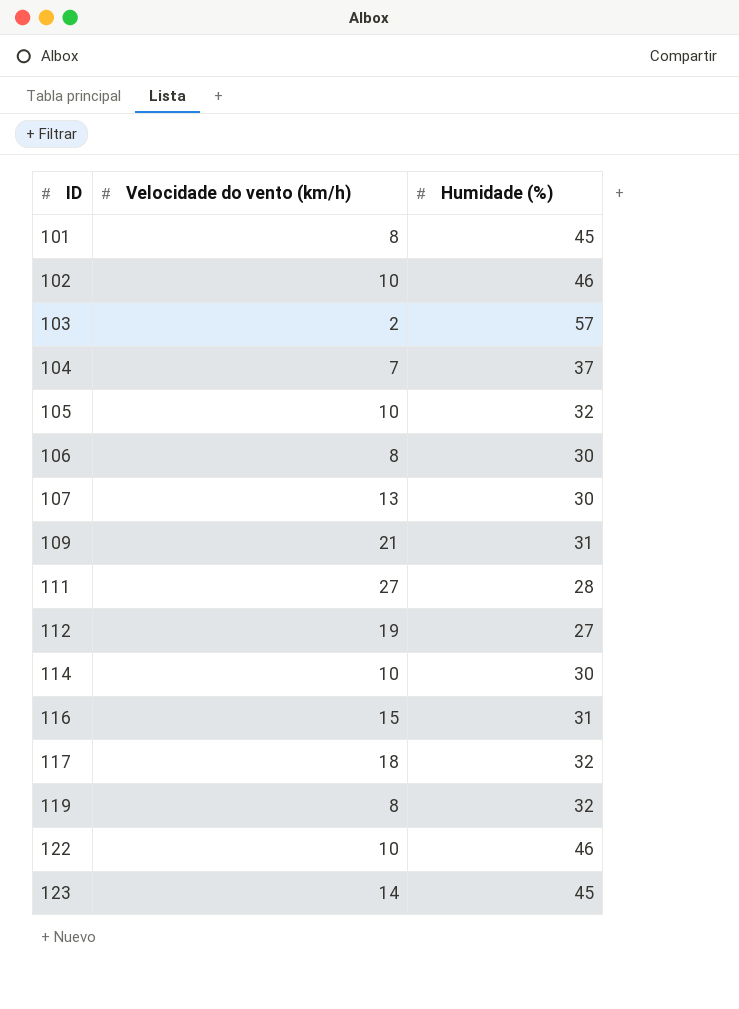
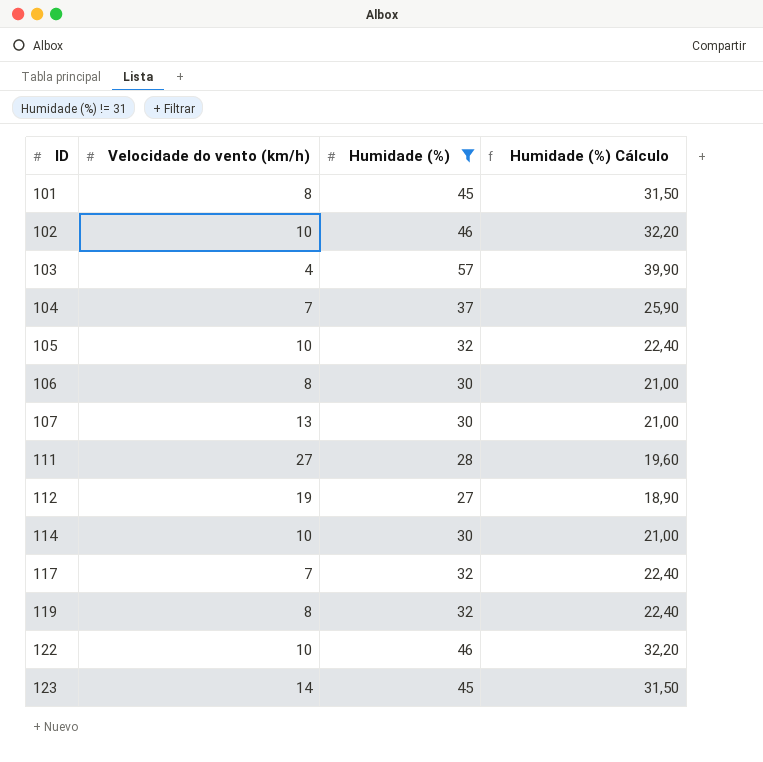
filter: none -> Humidade (%) != 31
column Humidade (%) Cálculo | formula: none -> [Humidade (%)] * 0,7
103 | Velocidade do vento (km/h): 2 -> 4
117 | Velocidade do vento (km/h): 18 -> 7

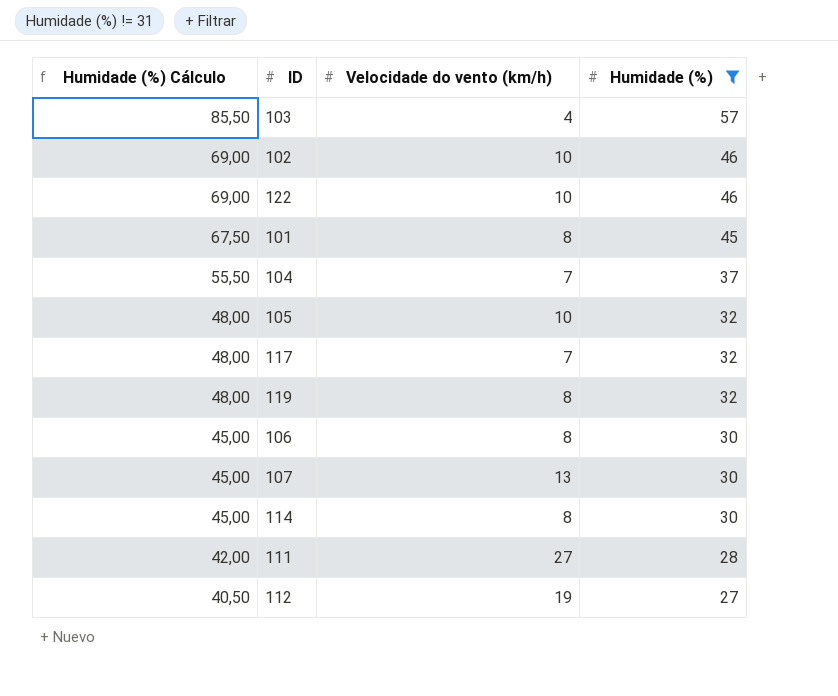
row order: ID ascending -> Humidade (%) Cálculo descending
column Humidade (%) Cálculo | formula: [Humidade (%)] * 0,7 -> [Humidade (%)] * 1,5
column Humidade (%) Cálculo | position: 4 -> 1
row 123: 14 | 45 | 31,50 -> none
114 | Velocidade do vento (km/h): 10 -> 8

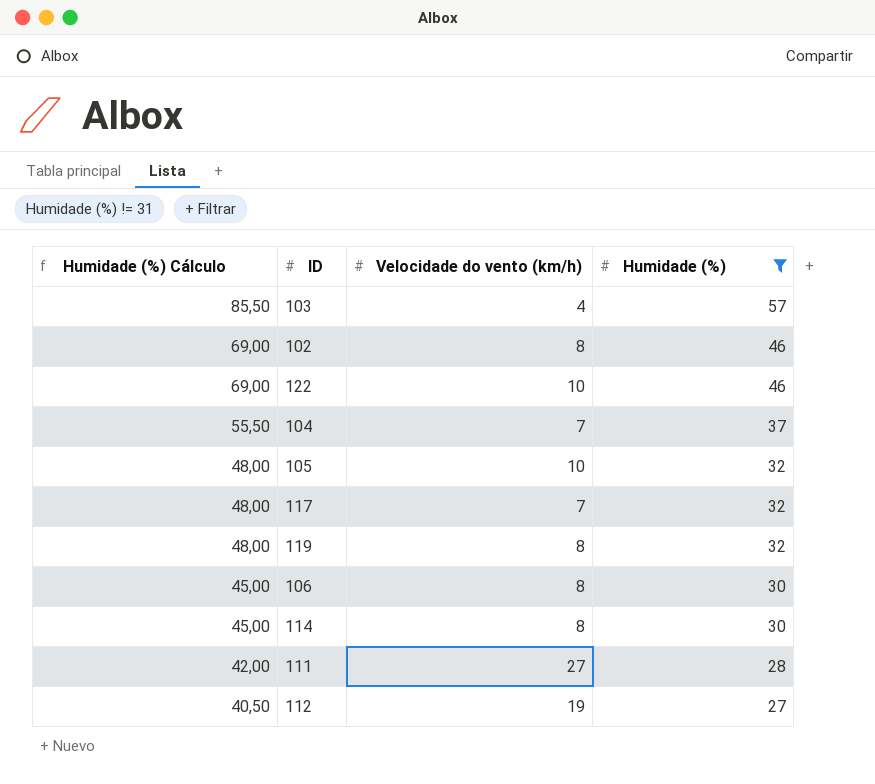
row 101: 67,50 | 8 | 45 -> none
row 107: 45,00 | 13 | 30 -> none
102 | Velocidade do vento (km/h): 10 -> 8

